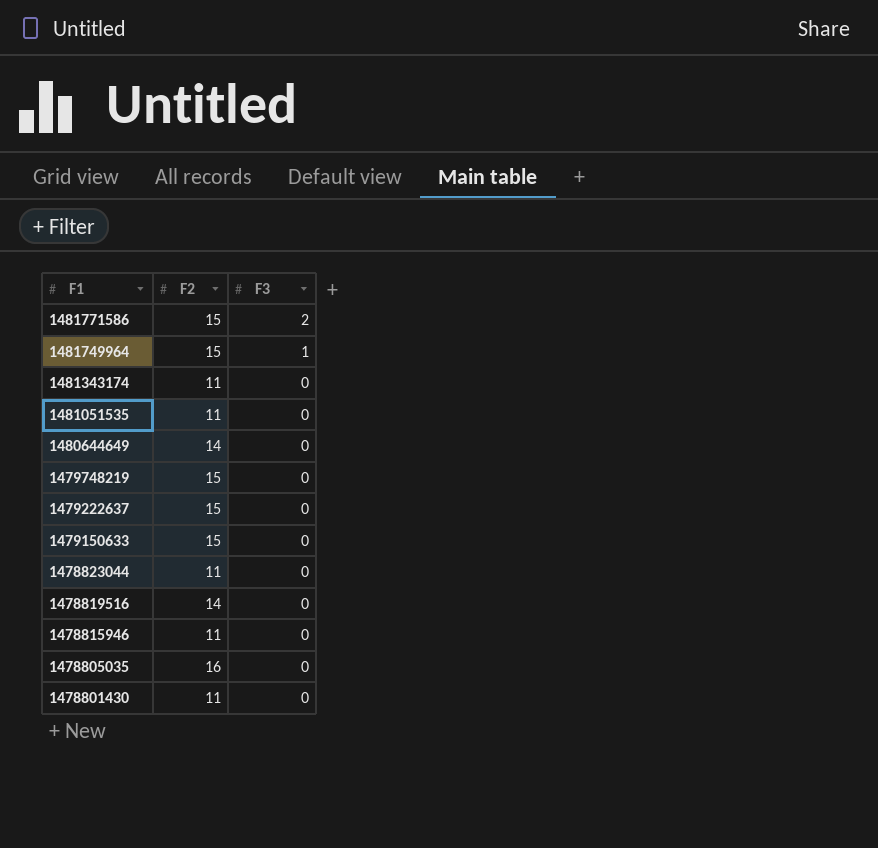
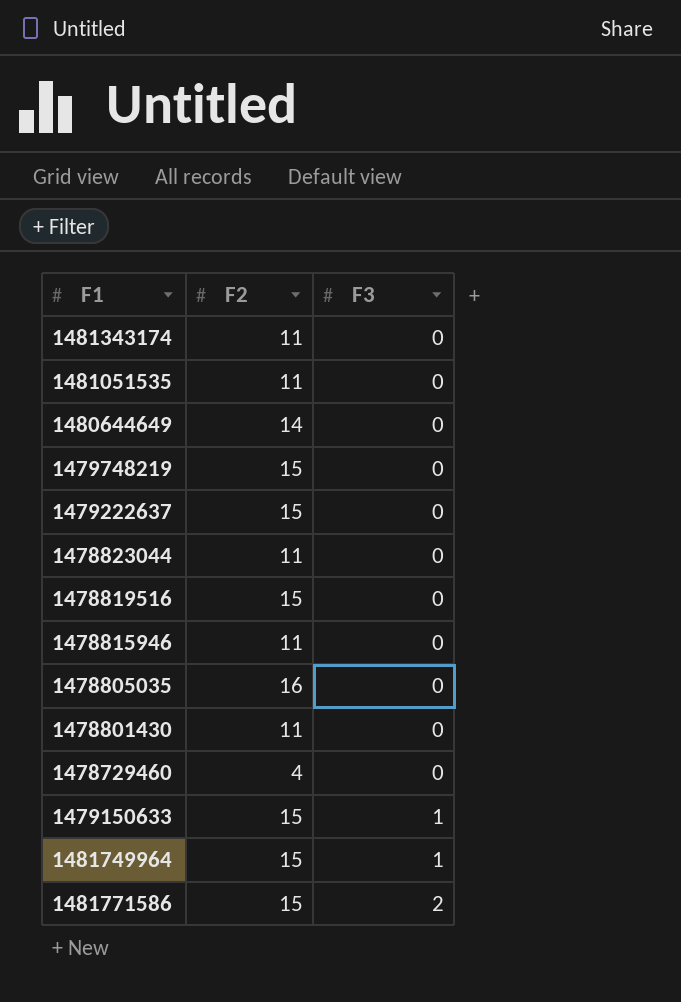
row order: F1 descending -> F3 ascending
1478819516 | F2: 14 -> 15
row 1478729460: none -> 4 | 0
1479150633 | F3: 0 -> 1

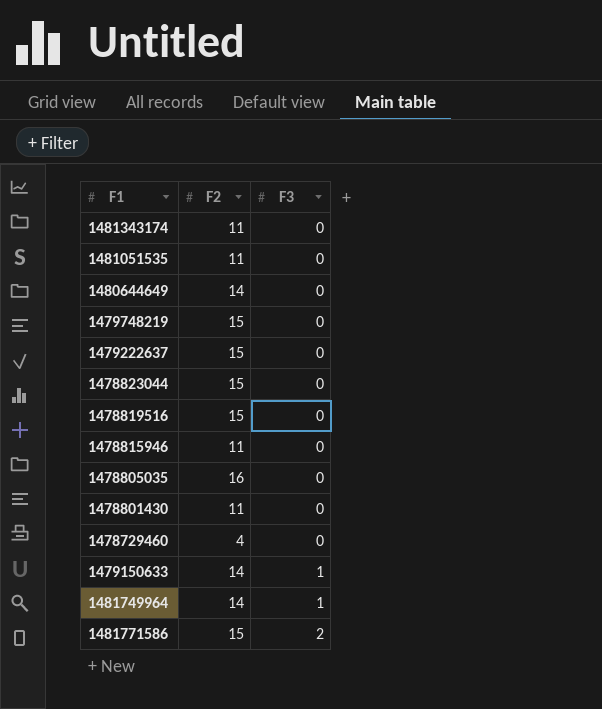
1478823044 | F2: 11 -> 15
1479150633 | F2: 15 -> 14
1481749964 | F2: 15 -> 14

